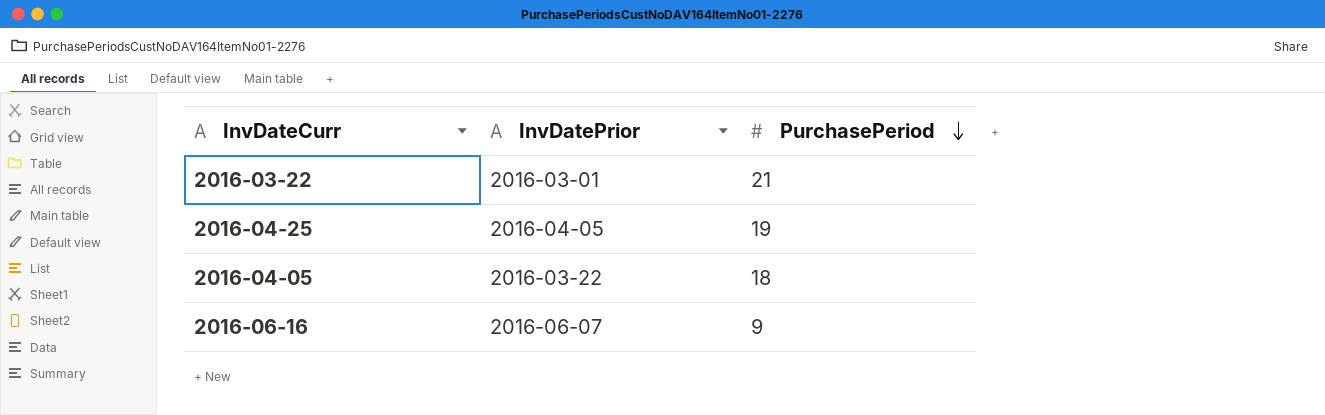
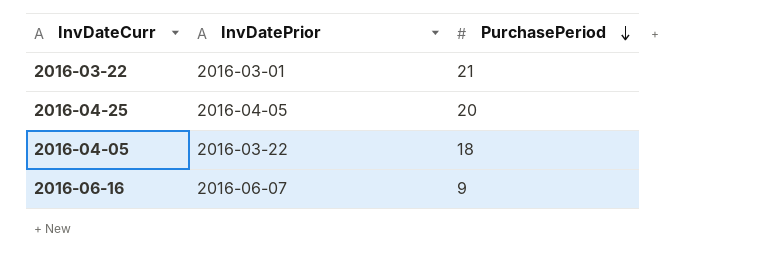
2016-04-25 | PurchasePeriod: 19 -> 20

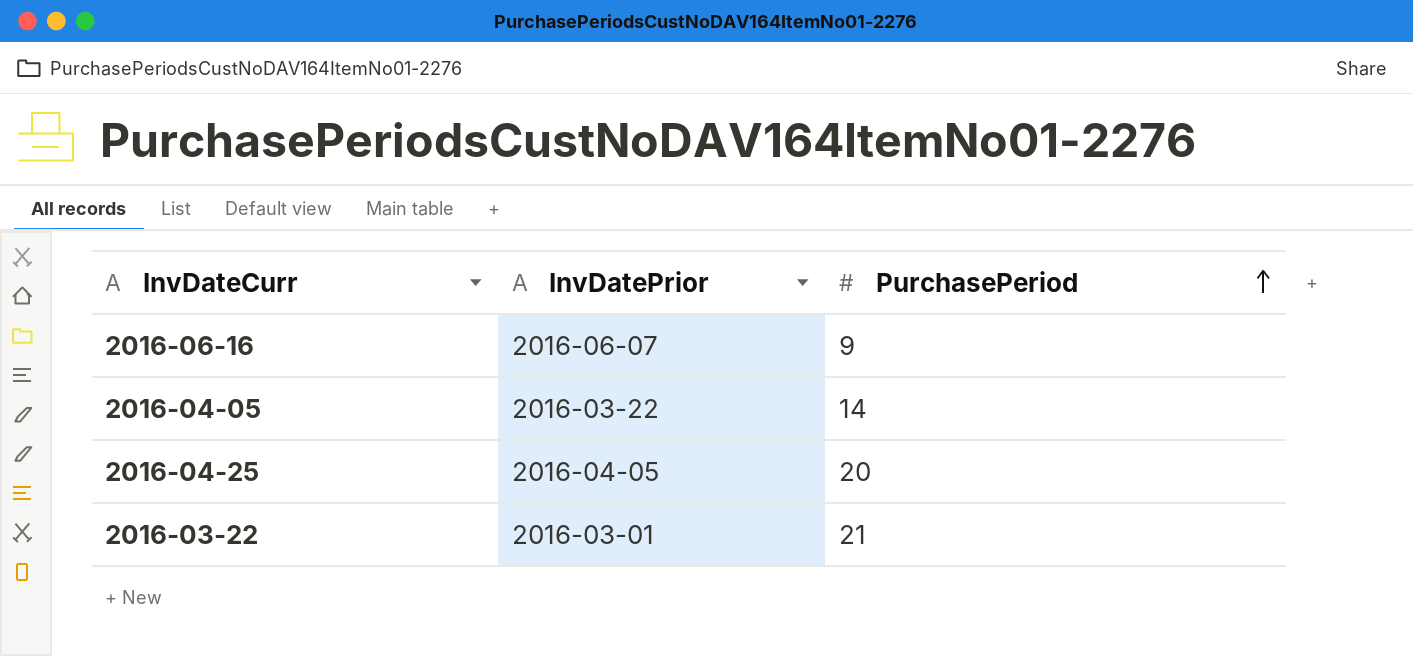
row order: PurchasePeriod descending -> PurchasePeriod ascending
2016-04-05 | PurchasePeriod: 18 -> 14

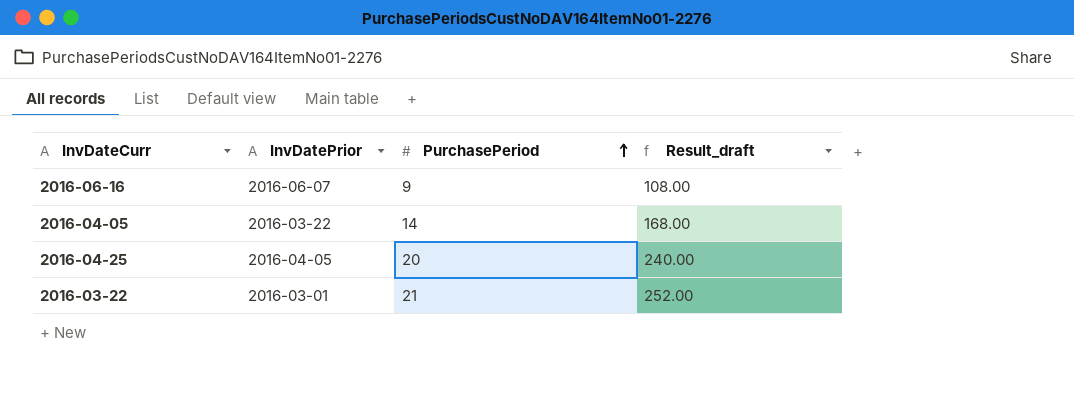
column Result_draft | formula: none -> [PurchasePeriod] * 12

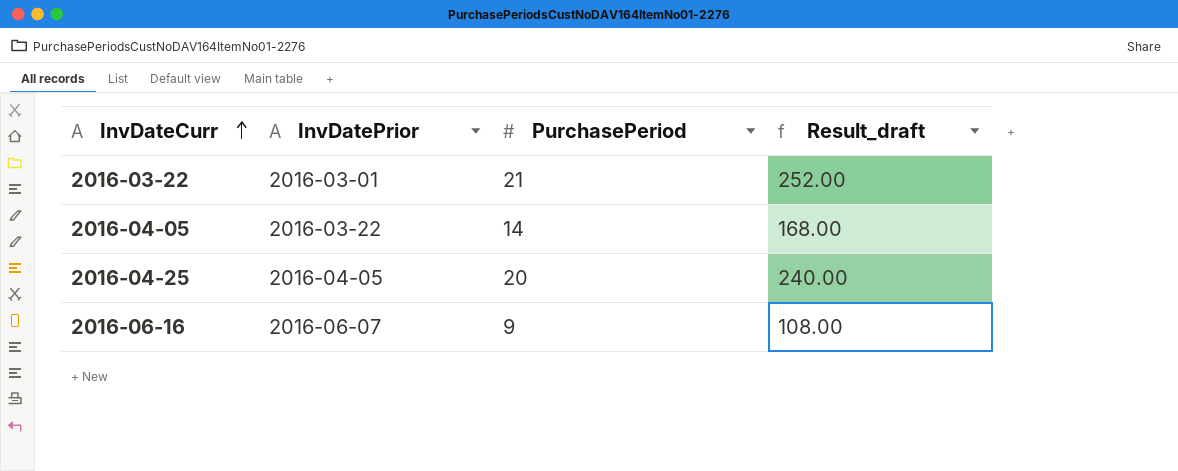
row order: PurchasePeriod ascending -> InvDateCurr ascending

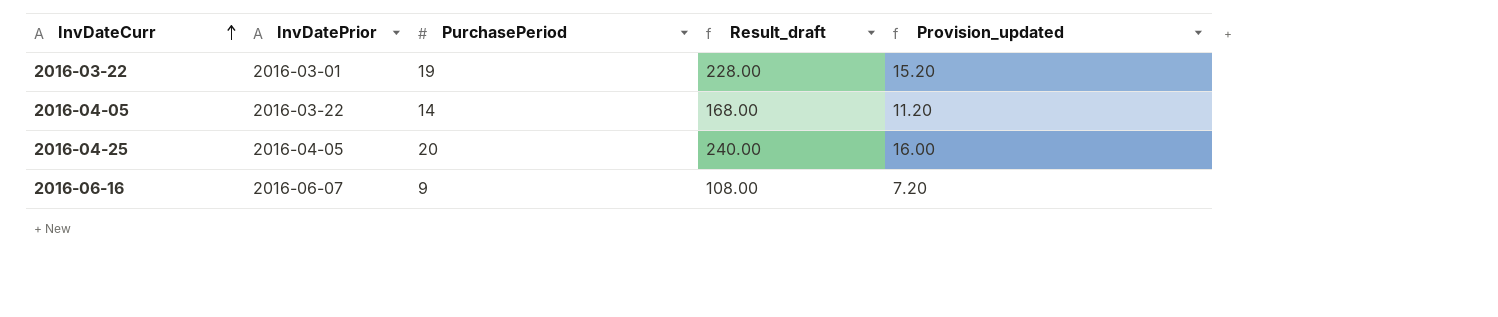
column Provision_updated | formula: none -> [PurchasePeriod] * 0.8
2016-03-22 | PurchasePeriod: 21 -> 19
2016-03-22 | Result_draft: 252.00 -> 228.00

